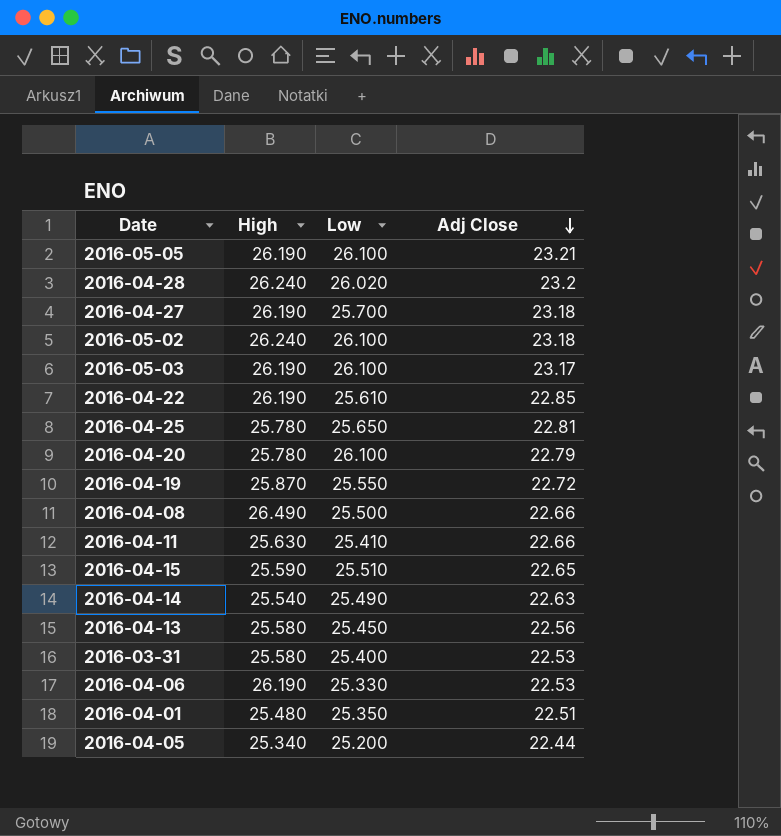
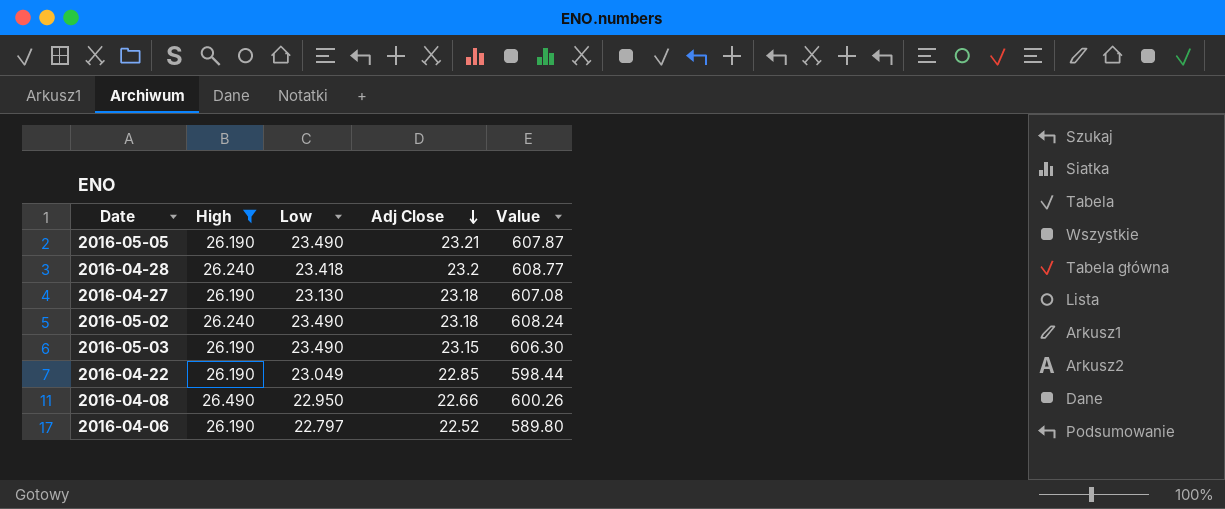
filter: none -> High >= 26.190
column Value | formula: none -> [High] * [Adj Close]
2016-05-05 | Low: 26.100 -> 23.490
2016-04-28 | Low: 26.020 -> 23.418
2016-04-27 | Low: 25.700 -> 23.130
2016-05-02 | Low: 26.100 -> 23.490
2016-05-03 | Low: 26.100 -> 23.490
2016-05-03 | Adj Close: 23.17 -> 23.15
2016-04-22 | Low: 25.610 -> 23.049
2016-04-08 | Low: 25.500 -> 22.950
2016-04-06 | Low: 25.330 -> 22.797
2016-04-06 | Adj Close: 22.53 -> 22.52

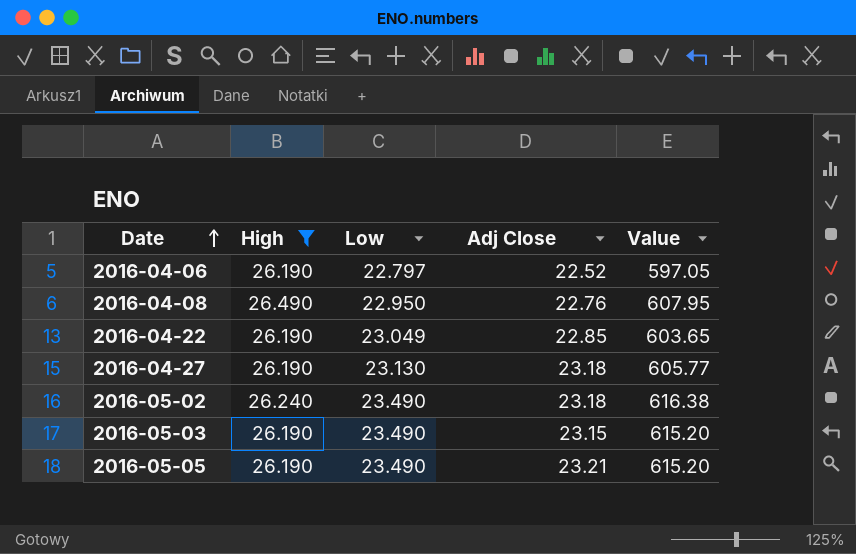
row order: Adj Close descending -> Date ascending
column Value | formula: [High] * [Adj Close] -> [High] * [Low]
row 2016-04-28: 26.240 | 23.418 | 23.2 | 608.77 -> none
2016-04-08 | Adj Close: 22.66 -> 22.76

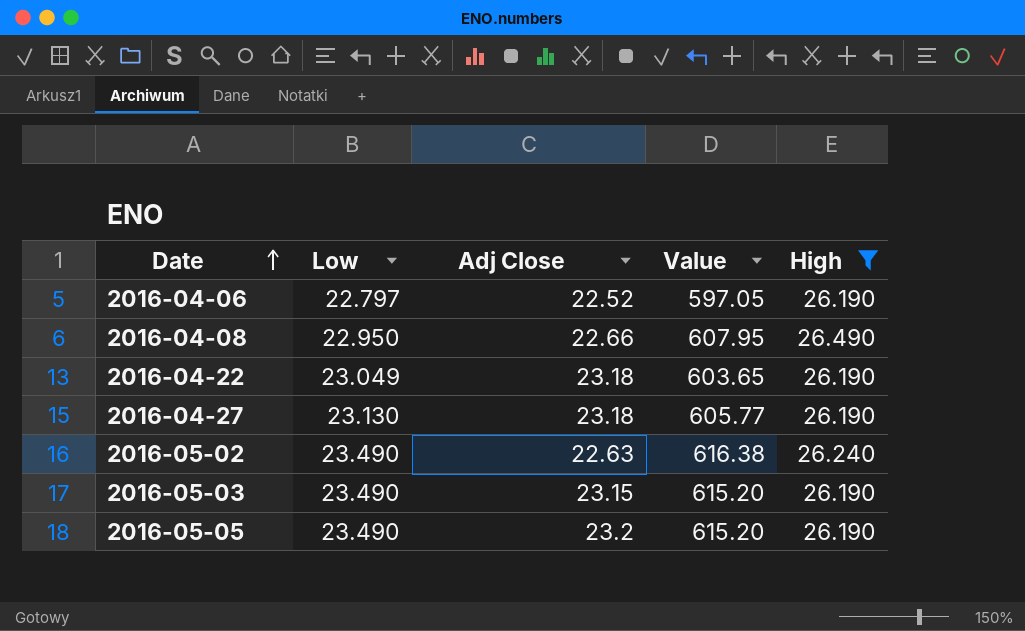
column High | position: 2 -> 5
2016-04-08 | Adj Close: 22.76 -> 22.66
2016-04-22 | Adj Close: 22.85 -> 23.18
2016-05-02 | Adj Close: 23.18 -> 22.63
2016-05-05 | Adj Close: 23.21 -> 23.2

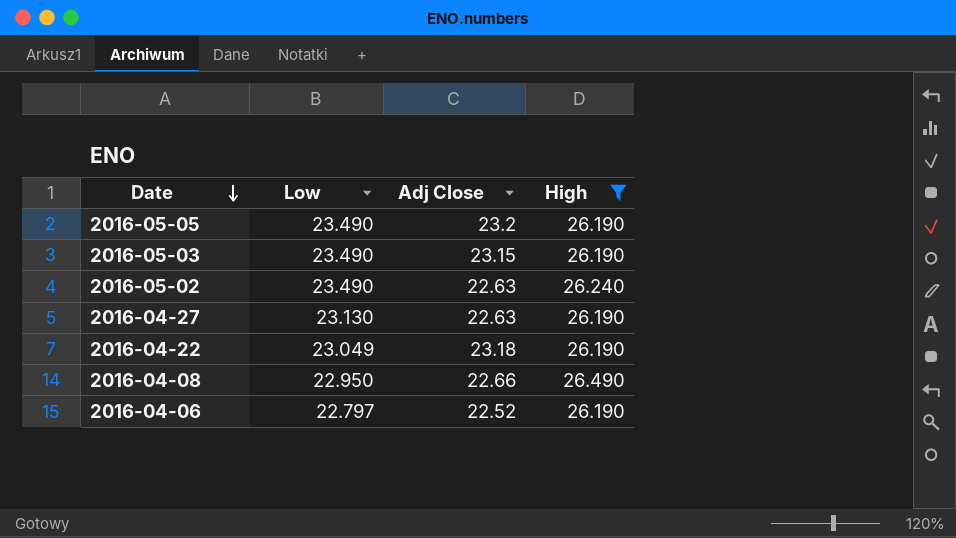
row order: Date ascending -> Date descending
column Value | formula: [Low] * [High] -> none
2016-04-27 | Adj Close: 23.18 -> 22.63

